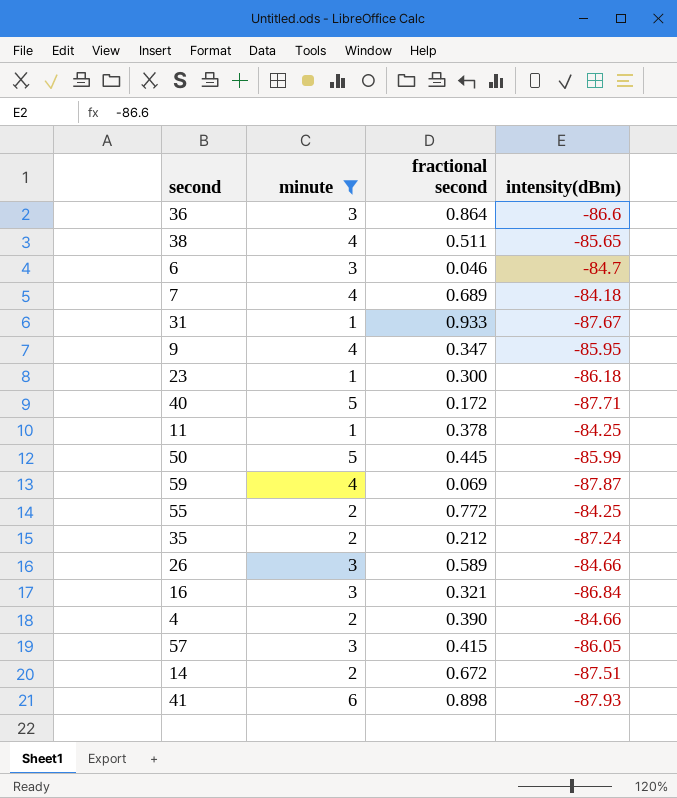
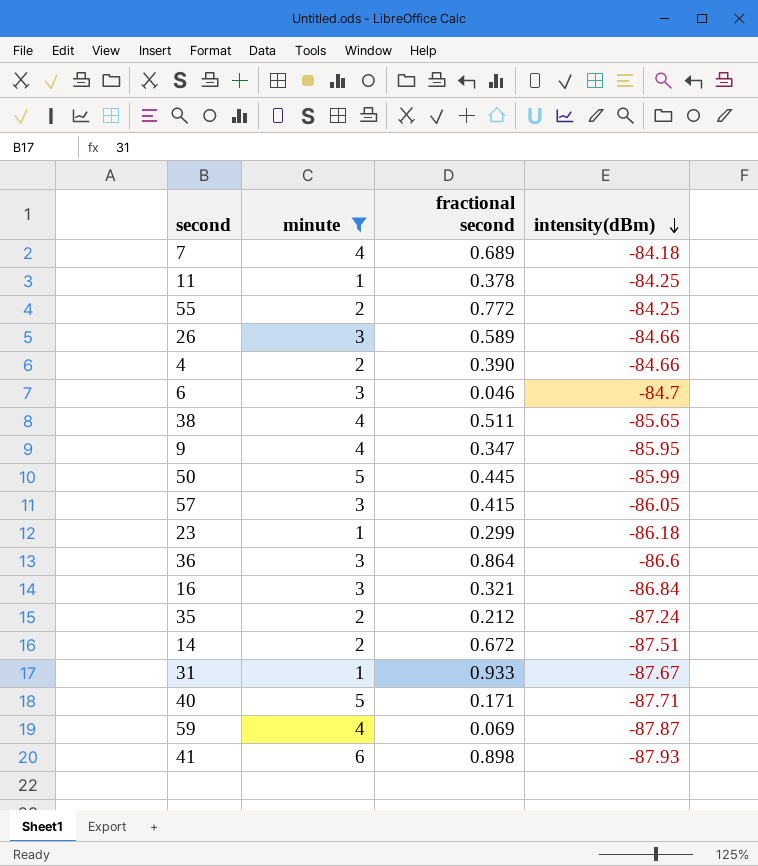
row order: none -> intensity(dBm) descending
23 | fractional second: 0.300 -> 0.299
40 | fractional second: 0.172 -> 0.171

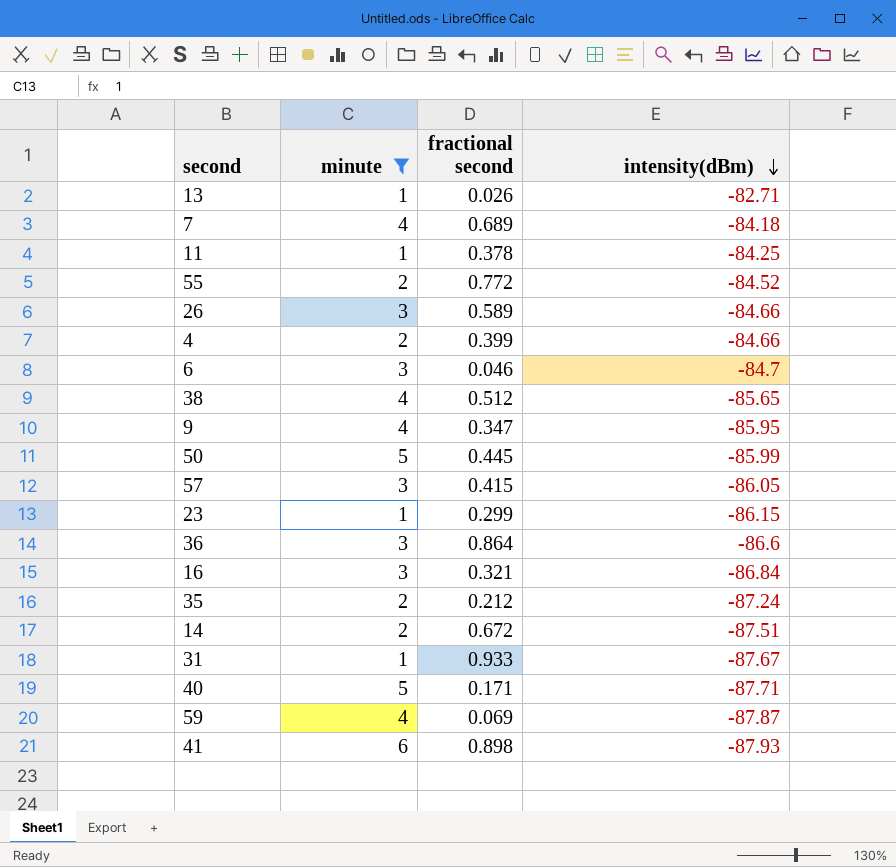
row 13: none -> 1 | 0.026 | -82.71
55 | intensity(dBm): -84.25 -> -84.52
4 | fractional second: 0.390 -> 0.399
38 | fractional second: 0.511 -> 0.512
23 | intensity(dBm): -86.18 -> -86.15

